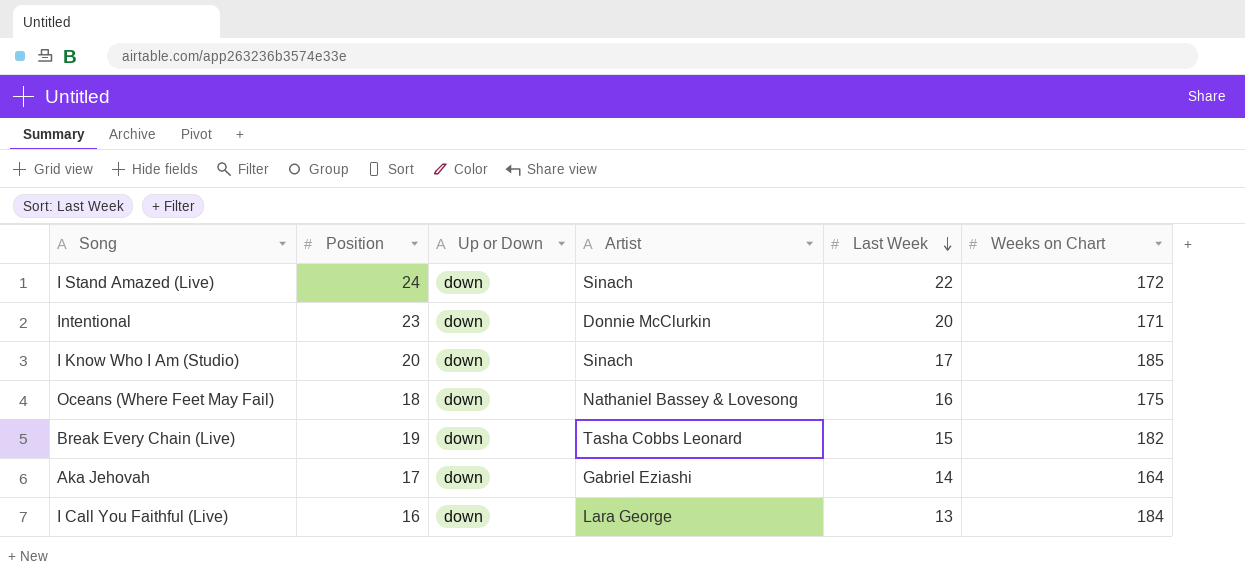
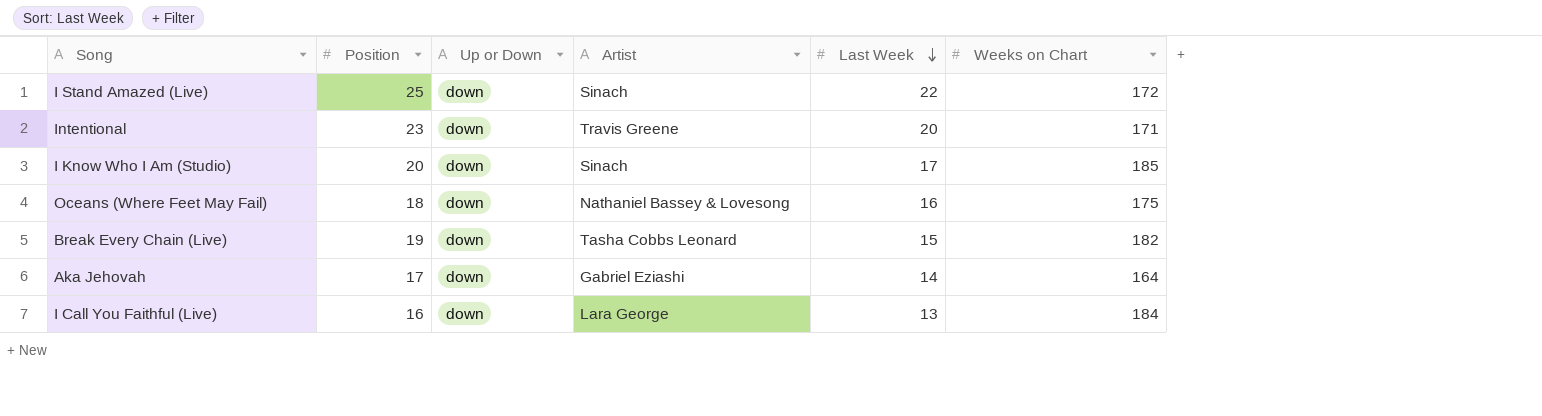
I Stand Amazed (Live) | Position: 24 -> 25
Intentional | Artist: Donnie McClurkin -> Travis Greene

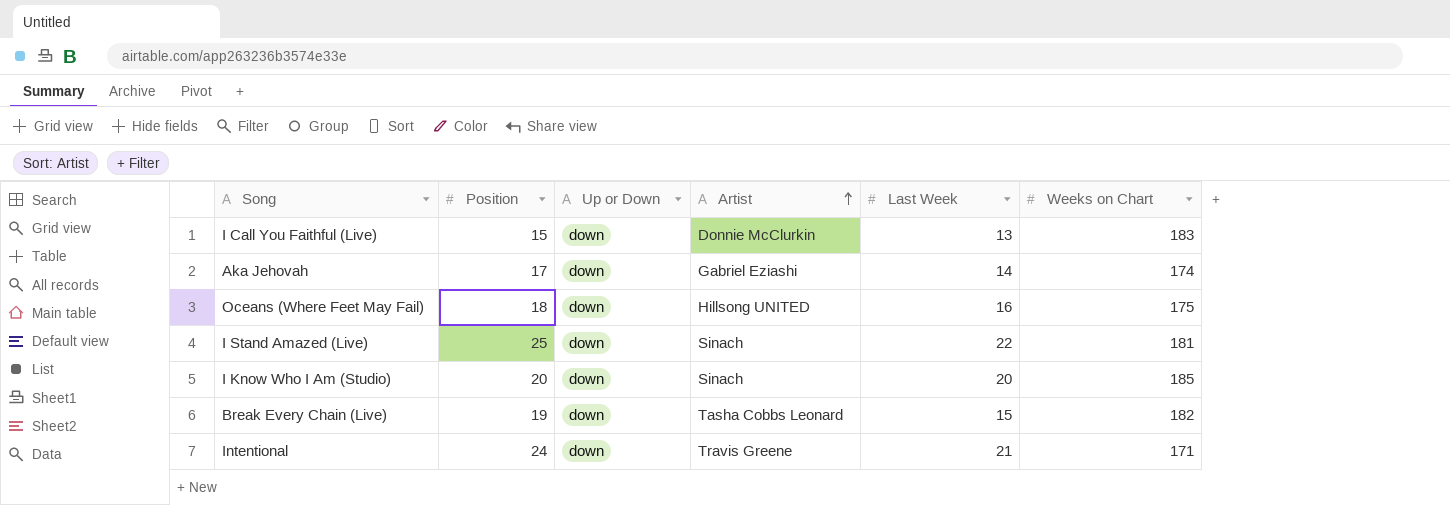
row order: Last Week descending -> Artist ascending
I Call You Faithful (Live) | Position: 16 -> 15
I Call You Faithful (Live) | Artist: Lara George -> Donnie McClurkin
I Call You Faithful (Live) | Weeks on Chart: 184 -> 183
Aka Jehovah | Weeks on Chart: 164 -> 174
Oceans (Where Feet May Fail) | Artist: Nathaniel Bassey & Lovesong -> Hillsong UNITED
I Stand Amazed (Live) | Weeks on Chart: 172 -> 181
I Know Who I Am (Studio) | Last Week: 17 -> 20
Intentional | Position: 23 -> 24
Intentional | Last Week: 20 -> 21

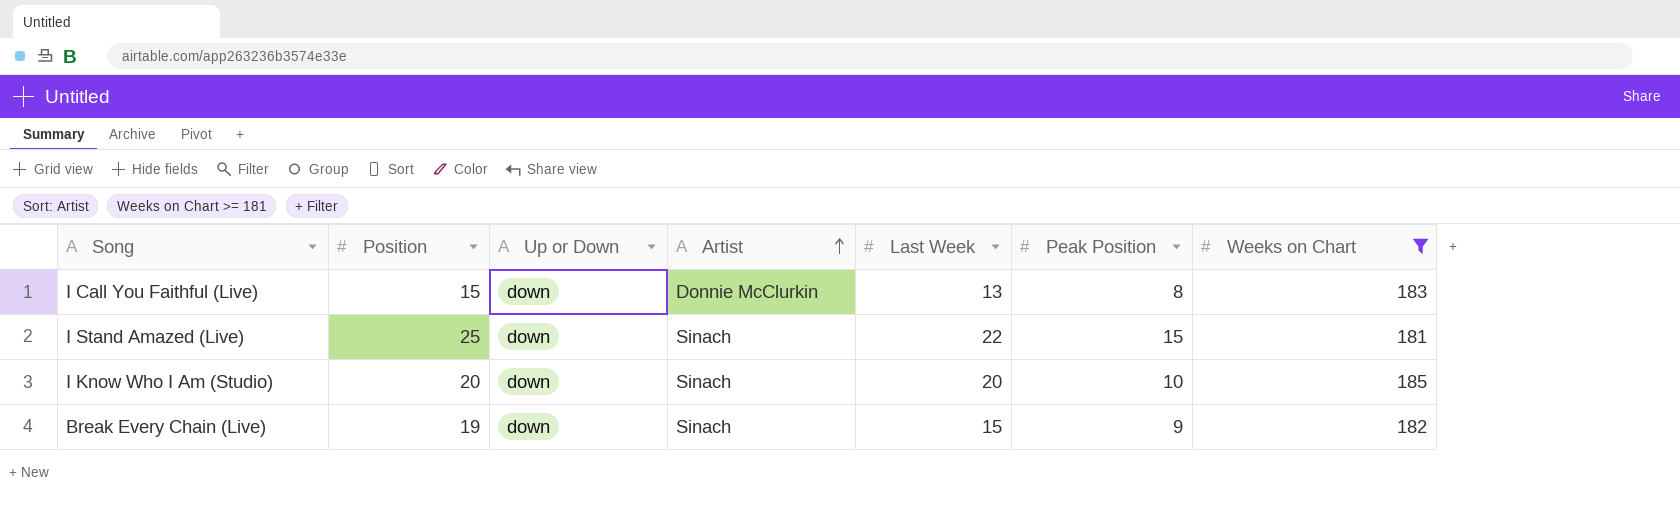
filter: none -> Weeks on Chart >= 181
column Peak Position | position: none -> 6
Break Every Chain (Live) | Artist: Tasha Cobbs Leonard -> Sinach

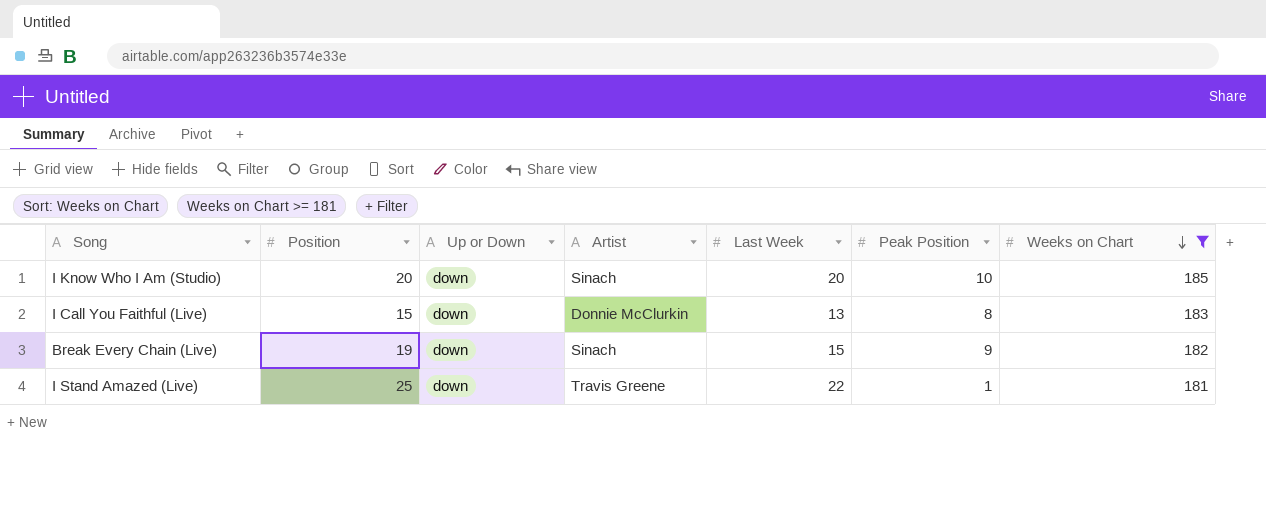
row order: Artist ascending -> Weeks on Chart descending
I Stand Amazed (Live) | Artist: Sinach -> Travis Greene
I Stand Amazed (Live) | Peak Position: 15 -> 1

